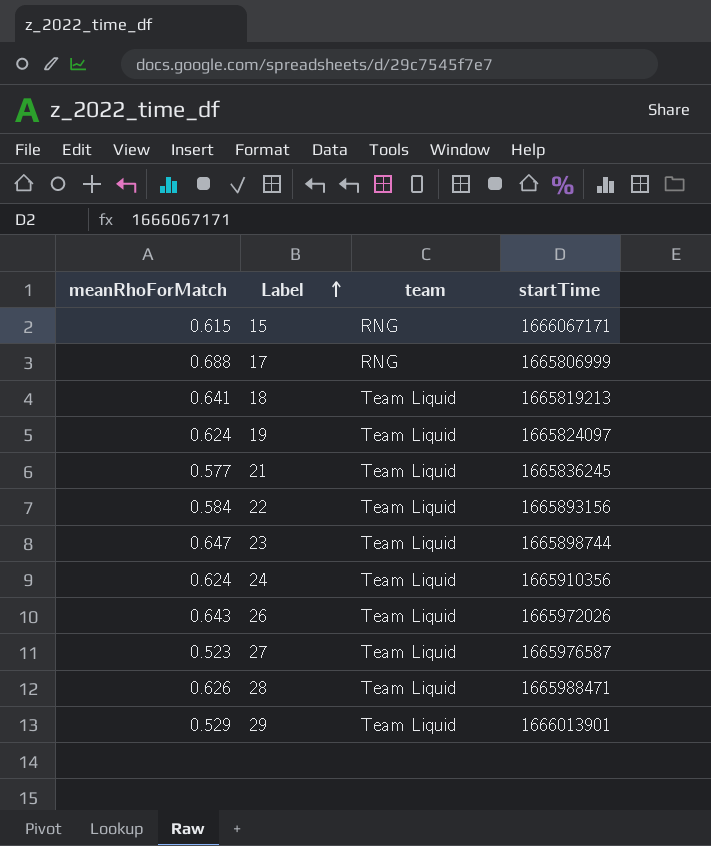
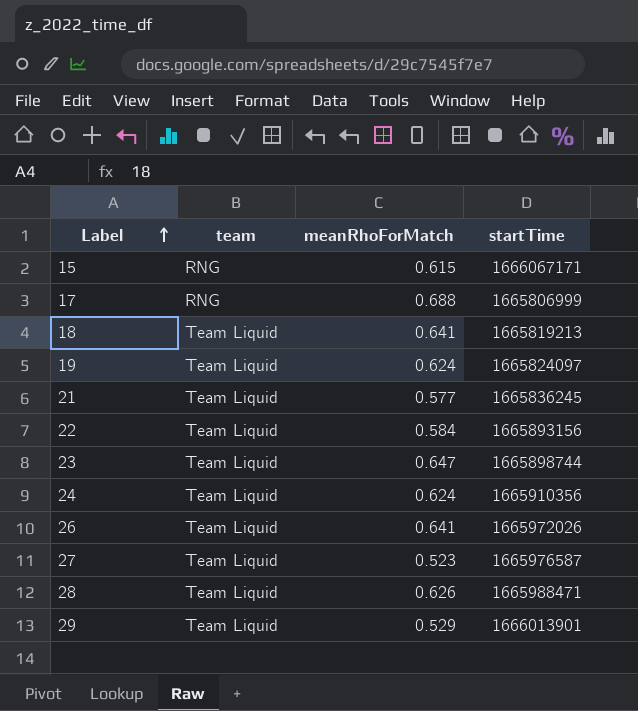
column meanRhoForMatch | position: 1 -> 3
26 | meanRhoForMatch: 0.643 -> 0.641

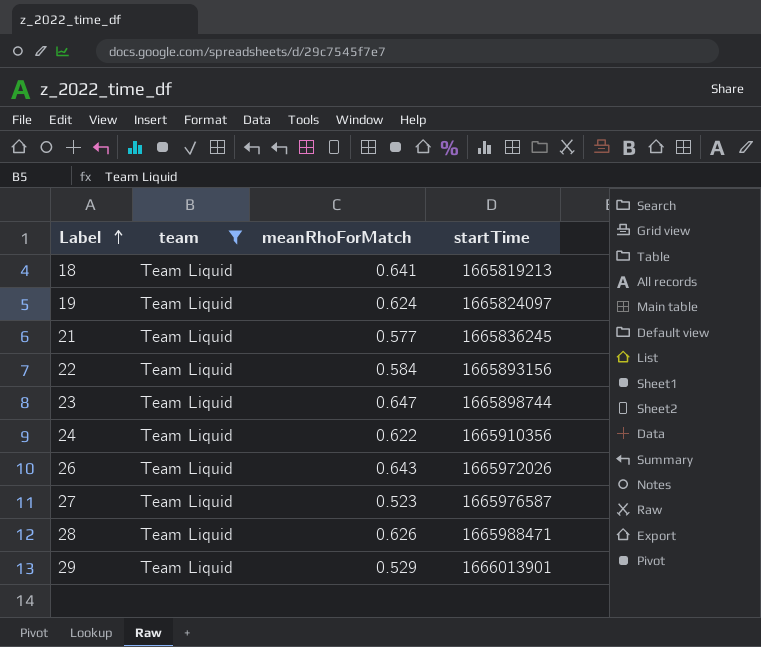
filter: none -> team = Team Liquid
24 | meanRhoForMatch: 0.624 -> 0.622
26 | meanRhoForMatch: 0.641 -> 0.643

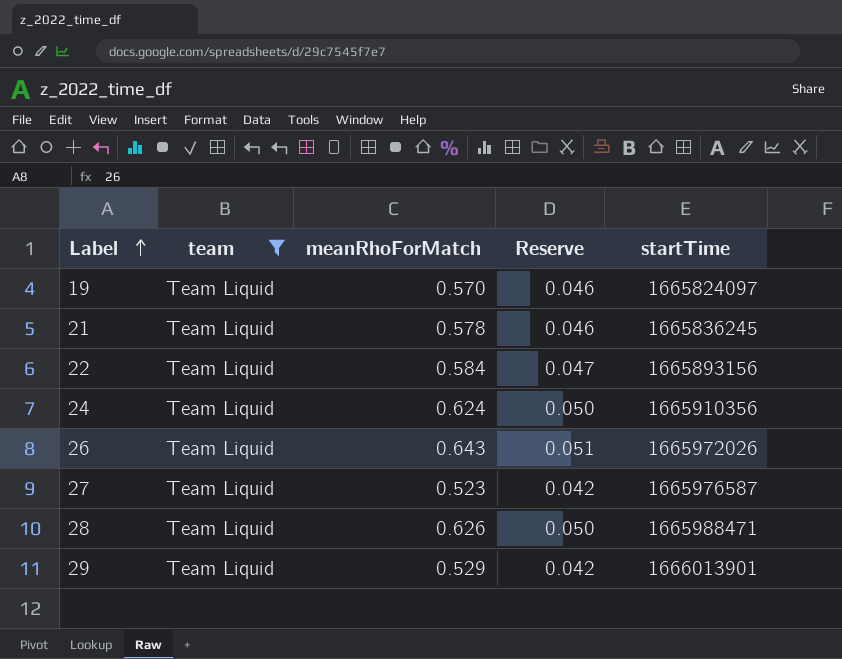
column Reserve | formula: none -> [meanRhoForMatch] * 0.08
row 18: Team Liquid | 0.641 | 1665819213 -> none
row 23: Team Liquid | 0.647 | 1665898744 -> none
19 | meanRhoForMatch: 0.624 -> 0.570
21 | meanRhoForMatch: 0.577 -> 0.578
24 | meanRhoForMatch: 0.622 -> 0.624

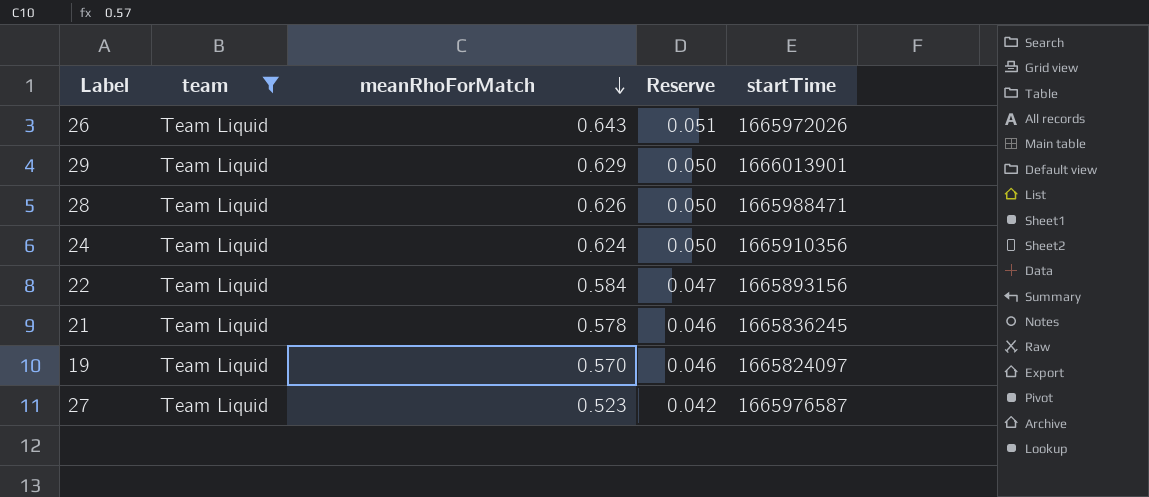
row order: Label ascending -> meanRhoForMatch descending
29 | meanRhoForMatch: 0.529 -> 0.629
29 | Reserve: 0.042 -> 0.050

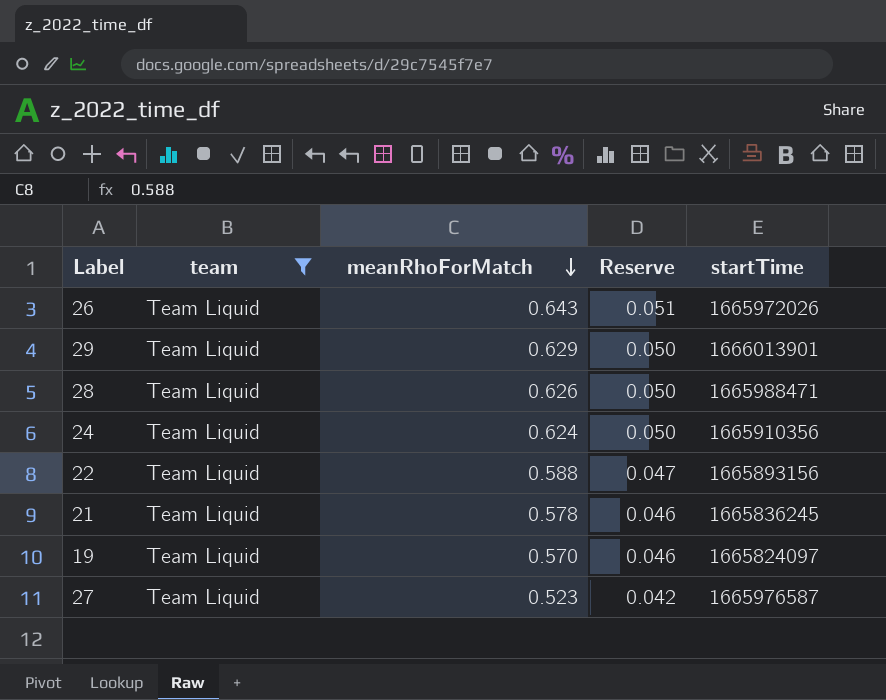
22 | meanRhoForMatch: 0.584 -> 0.588

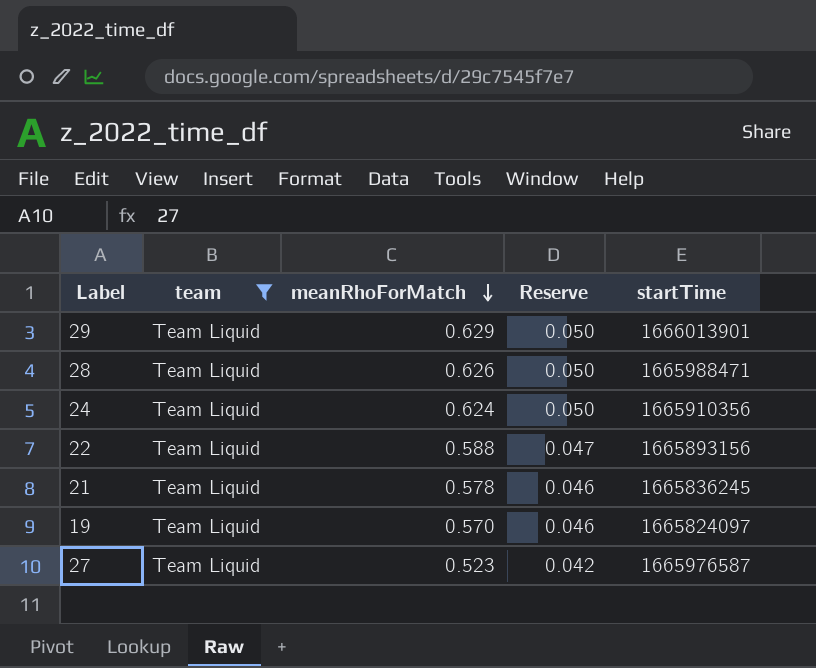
row 26: Team Liquid | 0.643 | 0.051 | 1665972026 -> none

